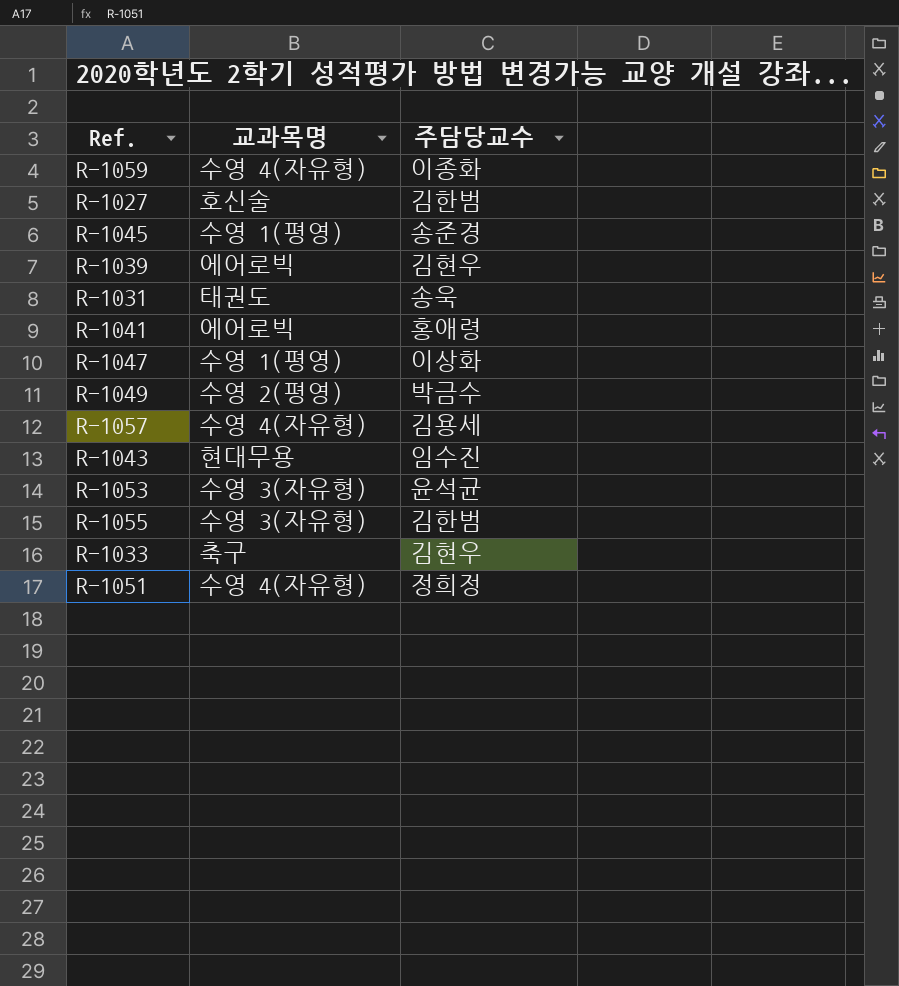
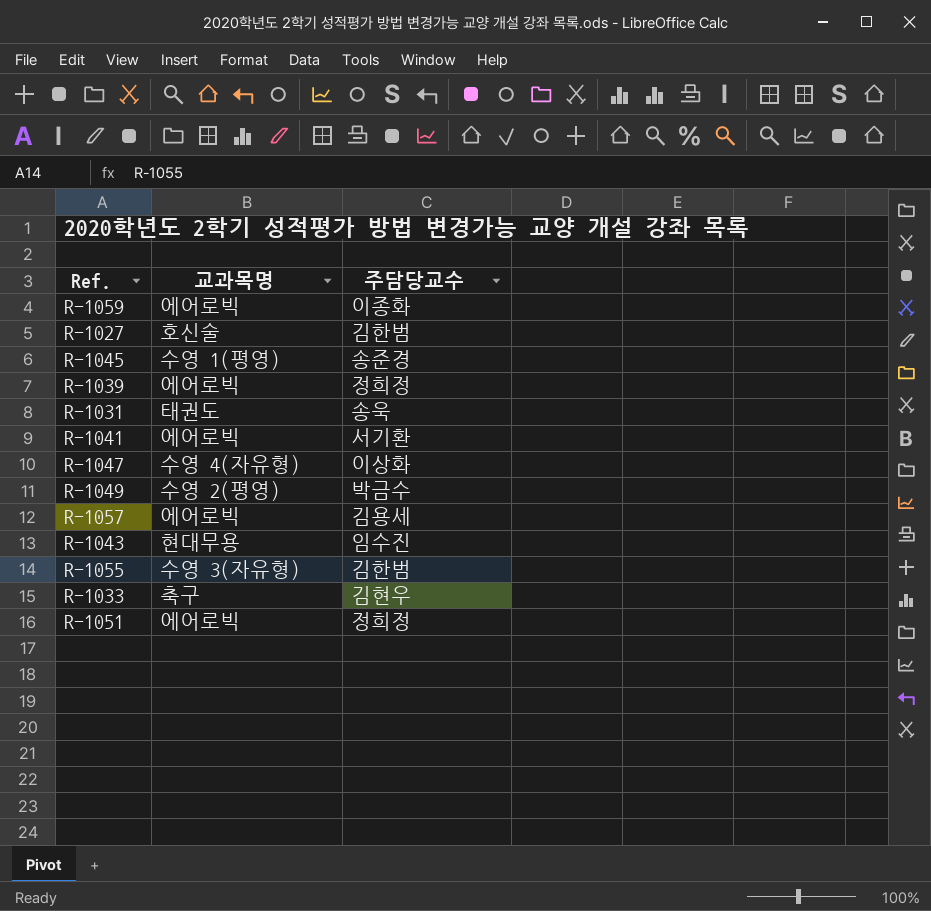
row R-1053: 수영 3(자유형) | 윤석균 -> none
R-1059 | 교과목명: 수영 4(자유형) -> 에어로빅
R-1039 | 주담당교수: 김현우 -> 정희정
R-1041 | 주담당교수: 홍애령 -> 서기환
R-1047 | 교과목명: 수영 1(평영) -> 수영 4(자유형)
R-1057 | 교과목명: 수영 4(자유형) -> 에어로빅
R-1051 | 교과목명: 수영 4(자유형) -> 에어로빅

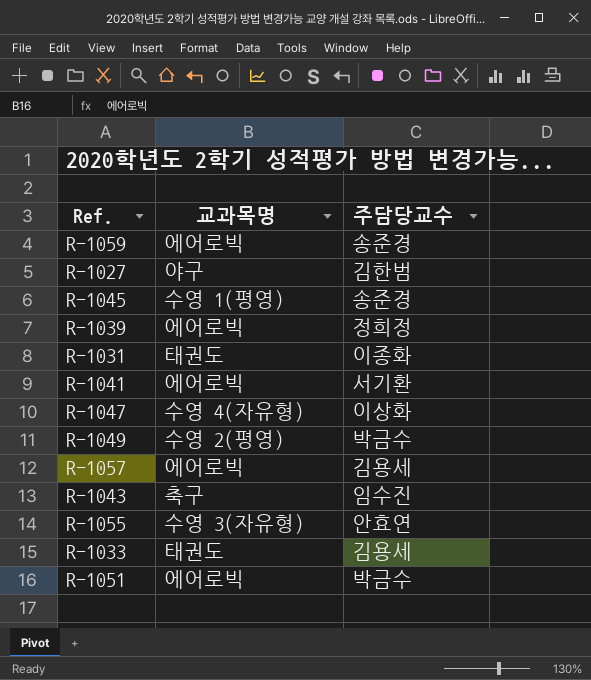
R-1059 | 주담당교수: 이종화 -> 송준경
R-1027 | 교과목명: 호신술 -> 야구
R-1031 | 주담당교수: 송욱 -> 이종화
R-1043 | 교과목명: 현대무용 -> 축구
R-1055 | 주담당교수: 김한범 -> 안효연
R-1033 | 교과목명: 축구 -> 태권도
R-1033 | 주담당교수: 김현우 -> 김용세
R-1051 | 주담당교수: 정희정 -> 박금수

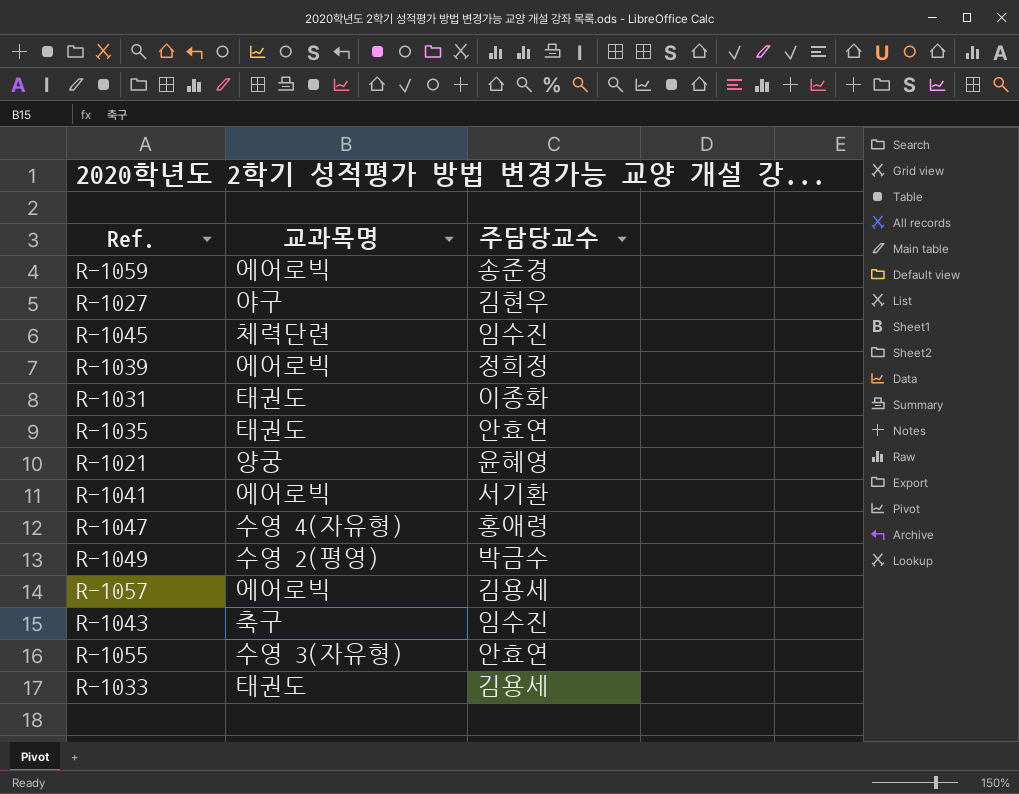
row R-1051: 에어로빅 | 박금수 -> none
R-1027 | 주담당교수: 김한범 -> 김현우
R-1045 | 교과목명: 수영 1(평영) -> 체력단련
R-1045 | 주담당교수: 송준경 -> 임수진
row R-1035: none -> 태권도 | 안효연
row R-1021: none -> 양궁 | 윤혜영
R-1047 | 주담당교수: 이상화 -> 홍애령

